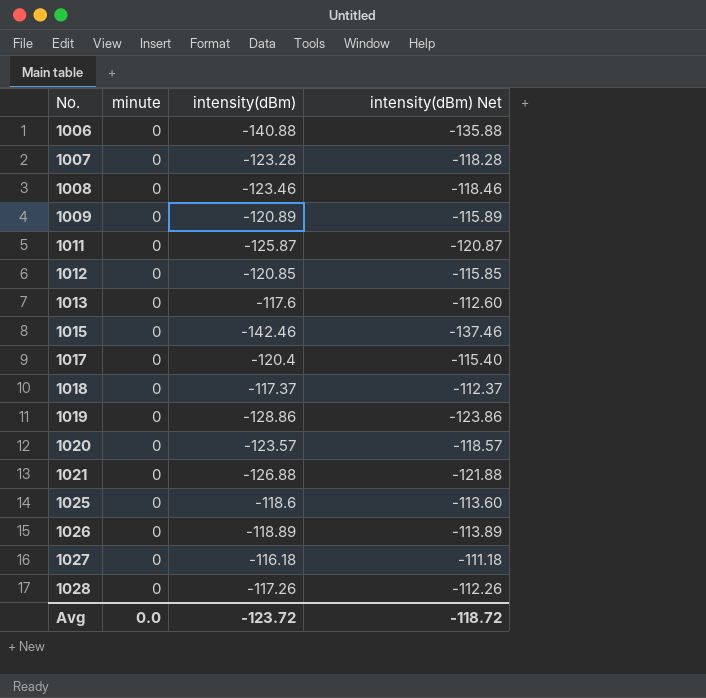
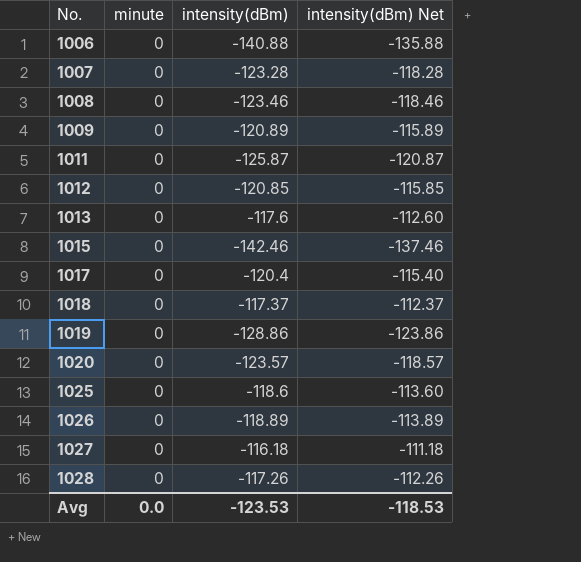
row 1021: 0 | -126.88 | -121.88 -> none
Avg | intensity(dBm): -123.72 -> -123.53
Avg | intensity(dBm) Net: -118.72 -> -118.53

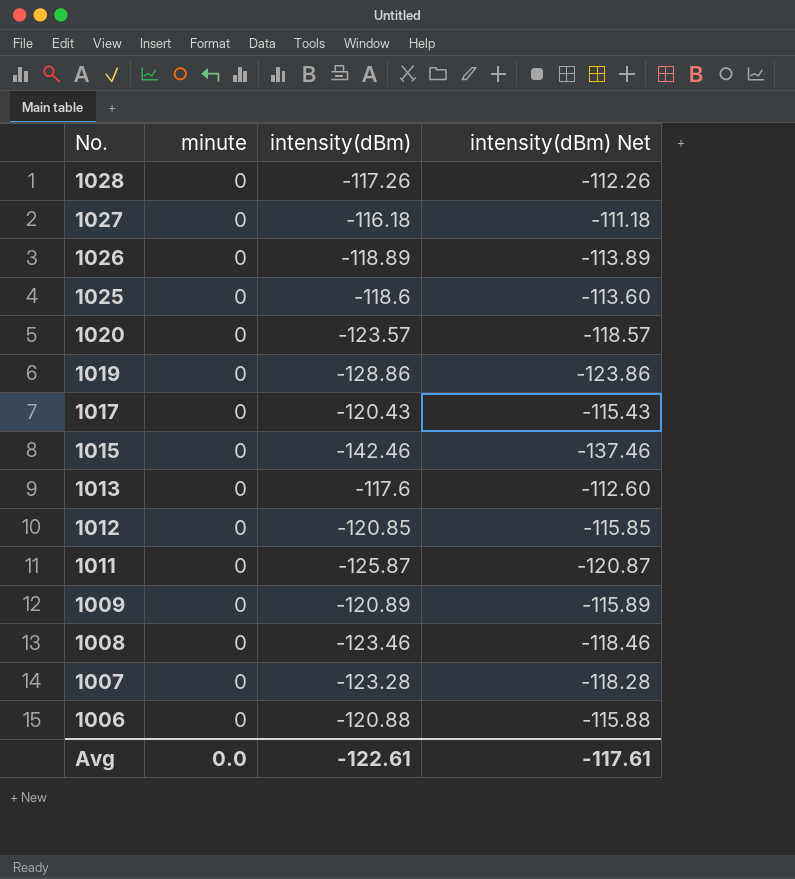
row order: No. ascending -> No. descending
row 1018: 0 | -117.37 | -112.37 -> none
1017 | intensity(dBm): -120.4 -> -120.43
1017 | intensity(dBm) Net: -115.40 -> -115.43
1006 | intensity(dBm): -140.88 -> -120.88
1006 | intensity(dBm) Net: -135.88 -> -115.88
Avg | intensity(dBm): -123.53 -> -122.61
Avg | intensity(dBm) Net: -118.53 -> -117.61

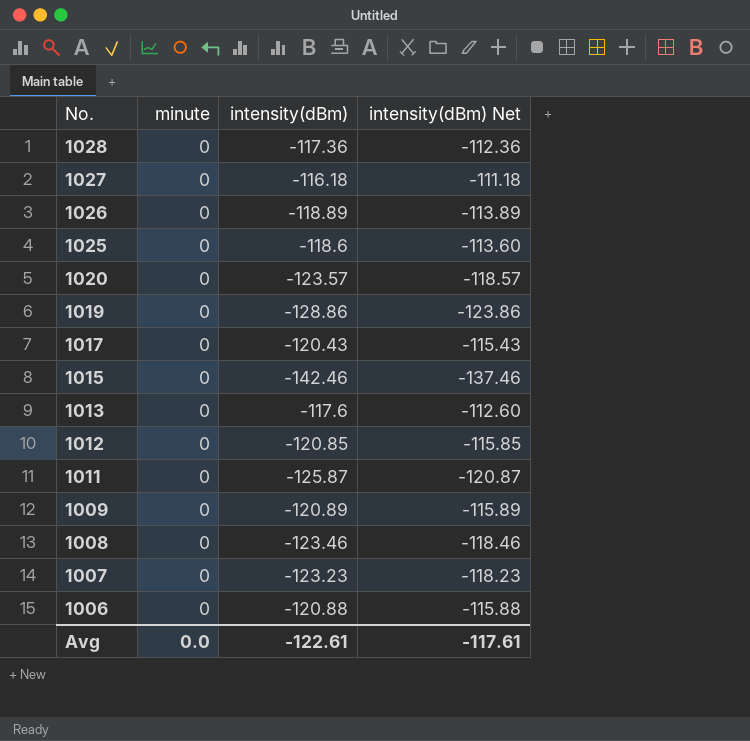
1028 | intensity(dBm): -117.26 -> -117.36
1028 | intensity(dBm) Net: -112.26 -> -112.36
1007 | intensity(dBm): -123.28 -> -123.23
1007 | intensity(dBm) Net: -118.28 -> -118.23

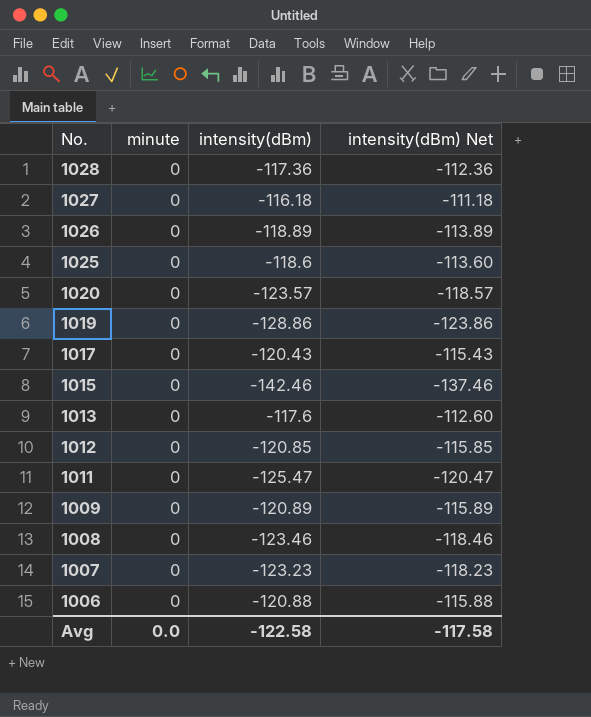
1011 | intensity(dBm): -125.87 -> -125.47
1011 | intensity(dBm) Net: -120.87 -> -120.47
Avg | intensity(dBm): -122.61 -> -122.58
Avg | intensity(dBm) Net: -117.61 -> -117.58

